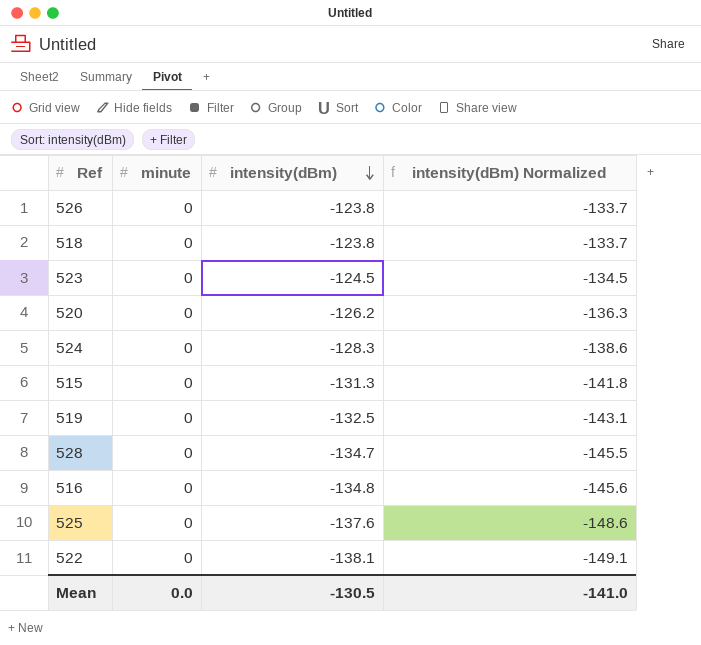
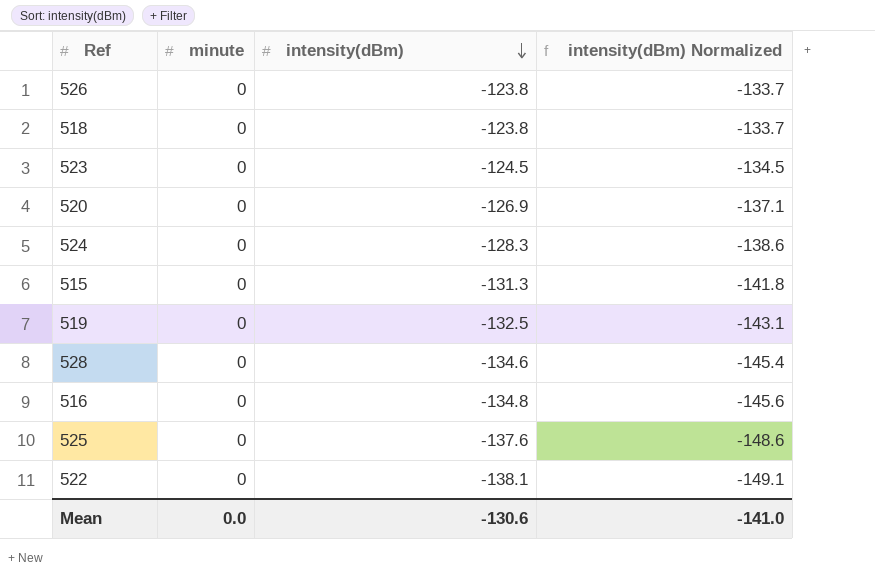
520 | intensity(dBm): -126.2 -> -126.9
520 | intensity(dBm) Normalized: -136.3 -> -137.1
528 | intensity(dBm): -134.7 -> -134.6
528 | intensity(dBm) Normalized: -145.5 -> -145.4
Mean | intensity(dBm): -130.5 -> -130.6

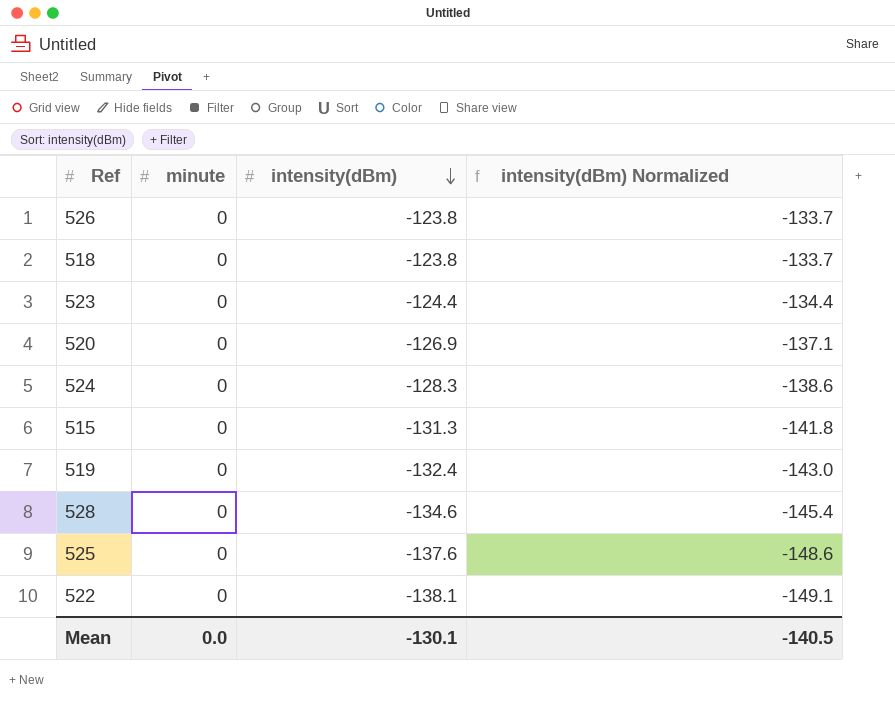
row 516: 0 | -134.8 | -145.6 -> none
523 | intensity(dBm): -124.5 -> -124.4
523 | intensity(dBm) Normalized: -134.5 -> -134.4
519 | intensity(dBm): -132.5 -> -132.4
519 | intensity(dBm) Normalized: -143.1 -> -143.0
Mean | intensity(dBm): -130.6 -> -130.1
Mean | intensity(dBm) Normalized: -141.0 -> -140.5

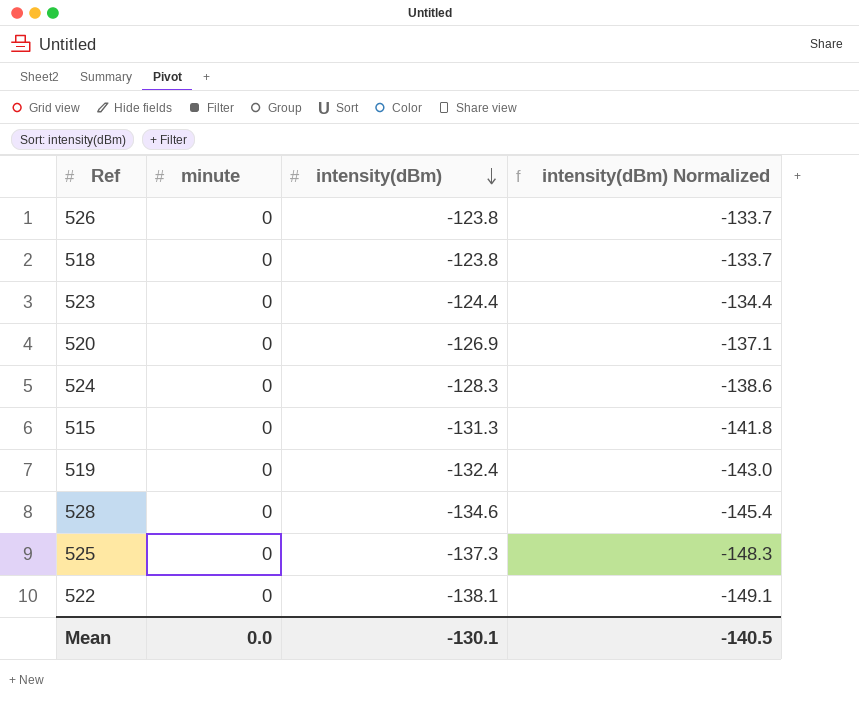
525 | intensity(dBm): -137.6 -> -137.3
525 | intensity(dBm) Normalized: -148.6 -> -148.3

